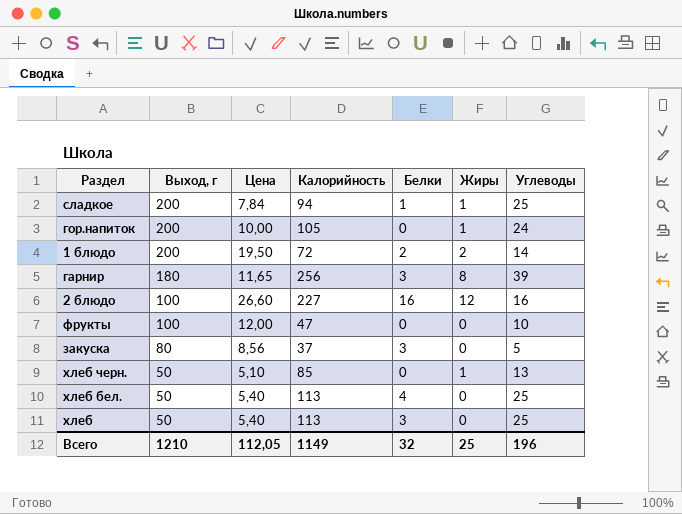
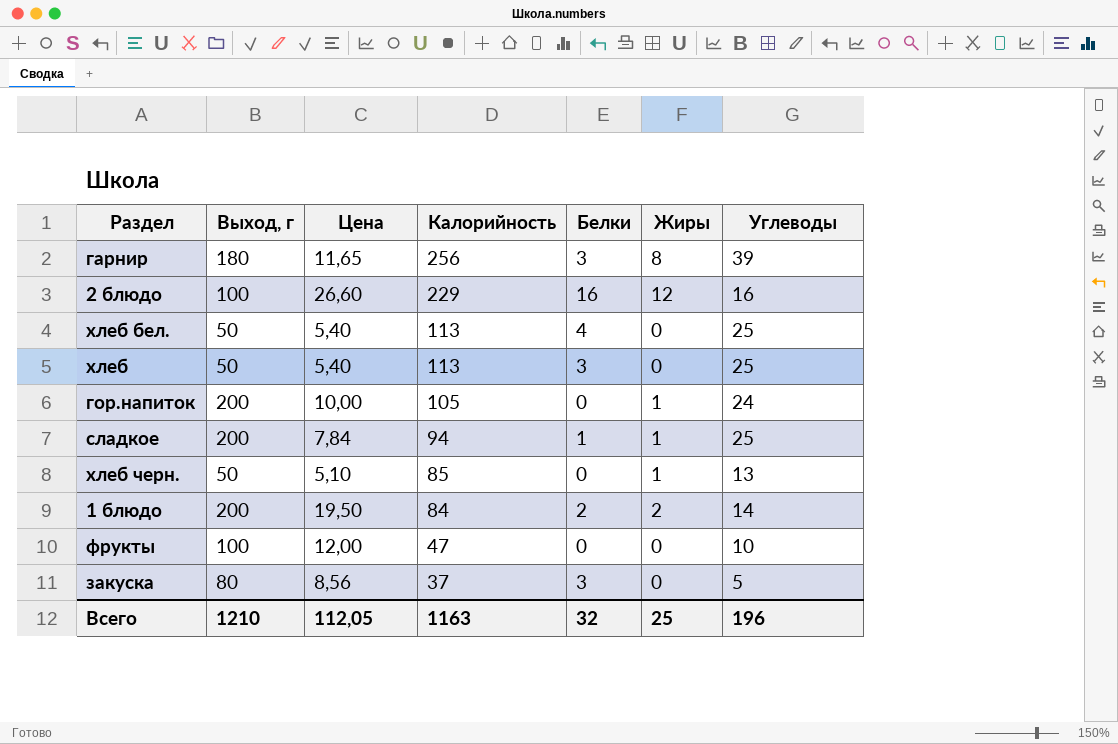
row order: Выход, г descending -> Калорийность descending
2 блюдо | Калорийность: 227 -> 229
1 блюдо | Калорийность: 72 -> 84
Всего | Калорийность: 1149 -> 1163

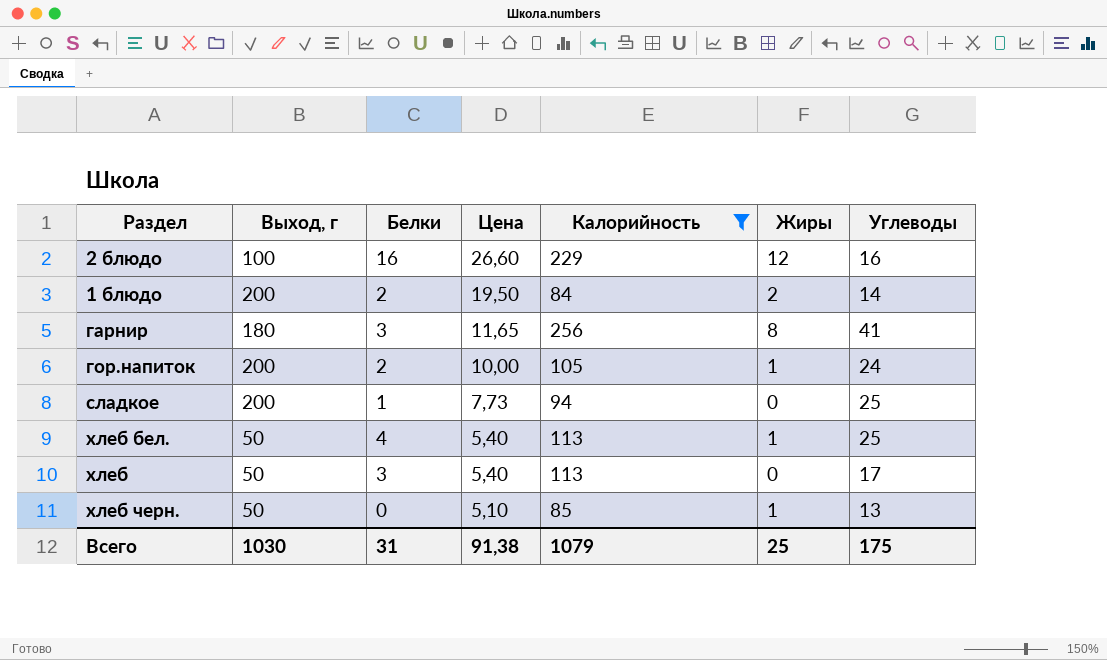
filter: none -> Калорийность >= 84
row order: Калорийность descending -> Цена descending
column Белки | position: 5 -> 3
гарнир | Углеводы: 39 -> 41
гор.напиток | Белки: 0 -> 2
сладкое | Цена: 7,84 -> 7,73
сладкое | Жиры: 1 -> 0
хлеб бел. | Жиры: 0 -> 1
хлеб | Углеводы: 25 -> 17
Всего | Выход, г: 1210 -> 1030
Всего | Белки: 32 -> 31
Всего | Цена: 112,05 -> 91,38
Всего | Калорийность: 1163 -> 1079
Всего | Углеводы: 196 -> 175

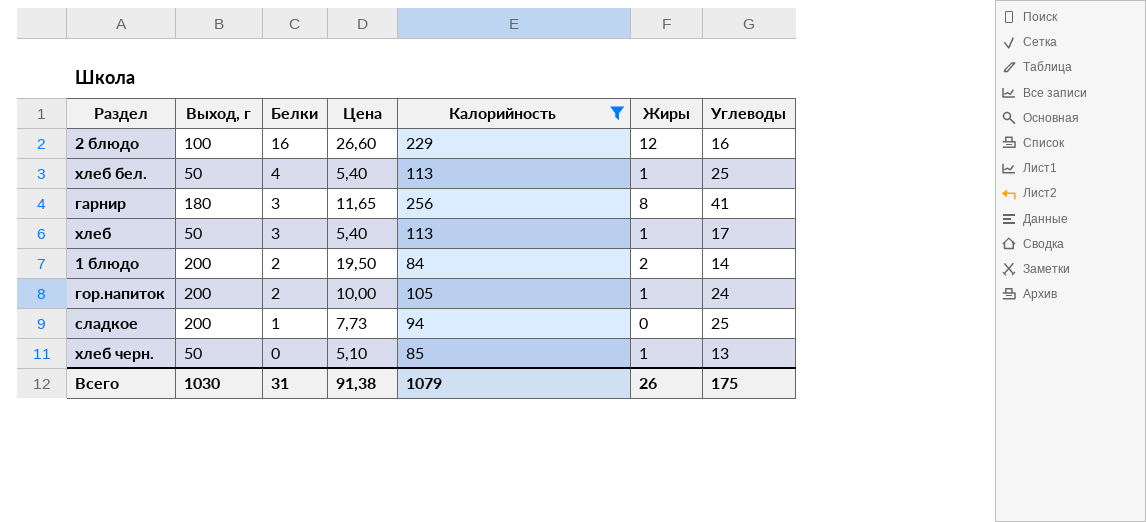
row order: Цена descending -> Белки descending
хлеб | Жиры: 0 -> 1
Всего | Жиры: 25 -> 26

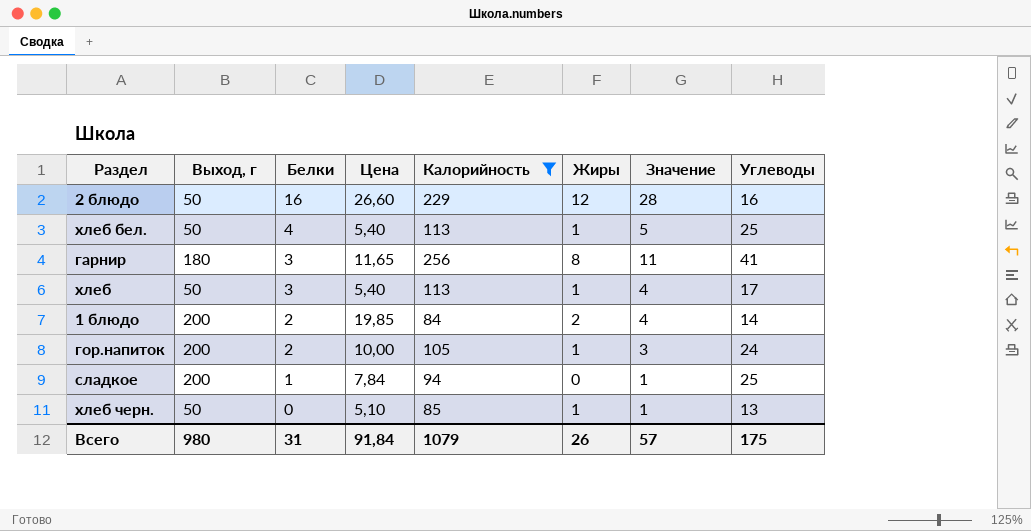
column Значение | formula: none -> [Белки] + [Жиры]
2 блюдо | Выход, г: 100 -> 50
1 блюдо | Цена: 19,50 -> 19,85
сладкое | Цена: 7,73 -> 7,84
Всего | Выход, г: 1030 -> 980
Всего | Цена: 91,38 -> 91,84

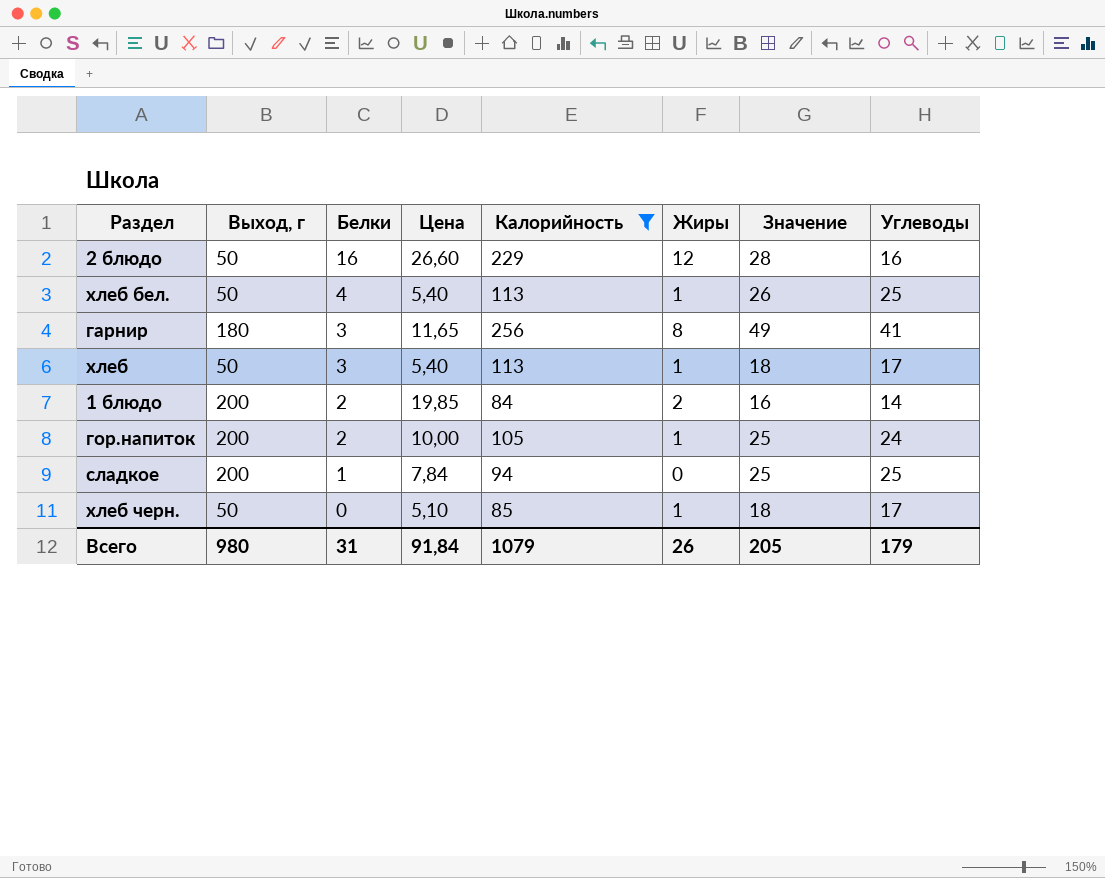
column Значение | formula: [Белки] + [Жиры] -> [Жиры] + [Углеводы]
хлеб черн. | Углеводы: 13 -> 17
Всего | Значение: 57 -> 205
Всего | Углеводы: 175 -> 179

